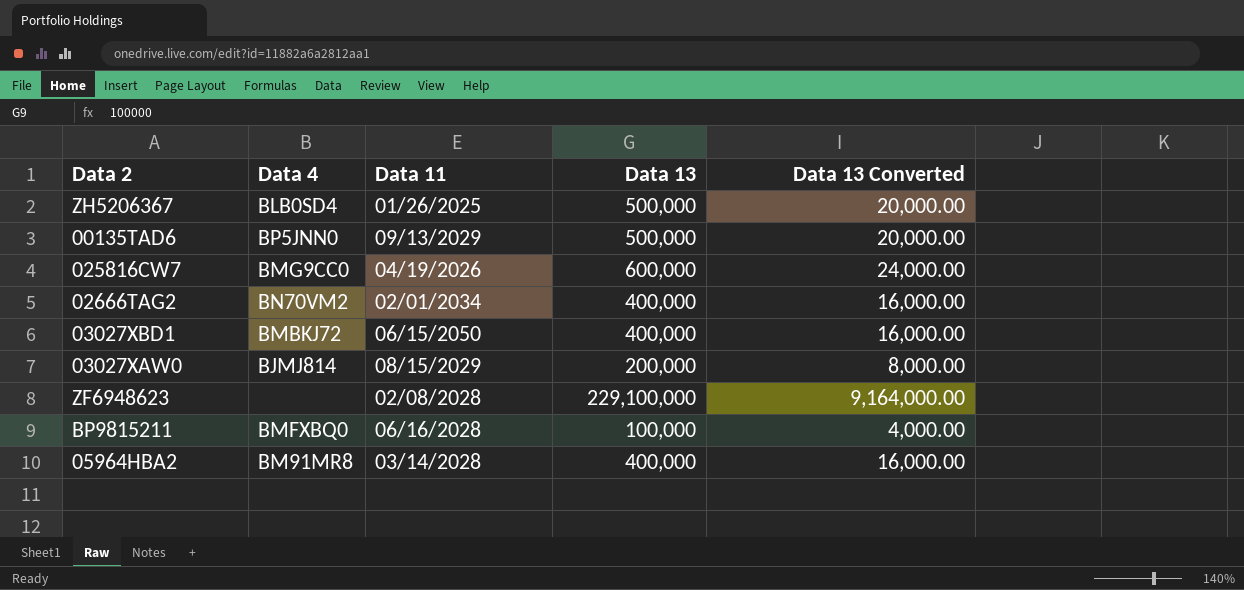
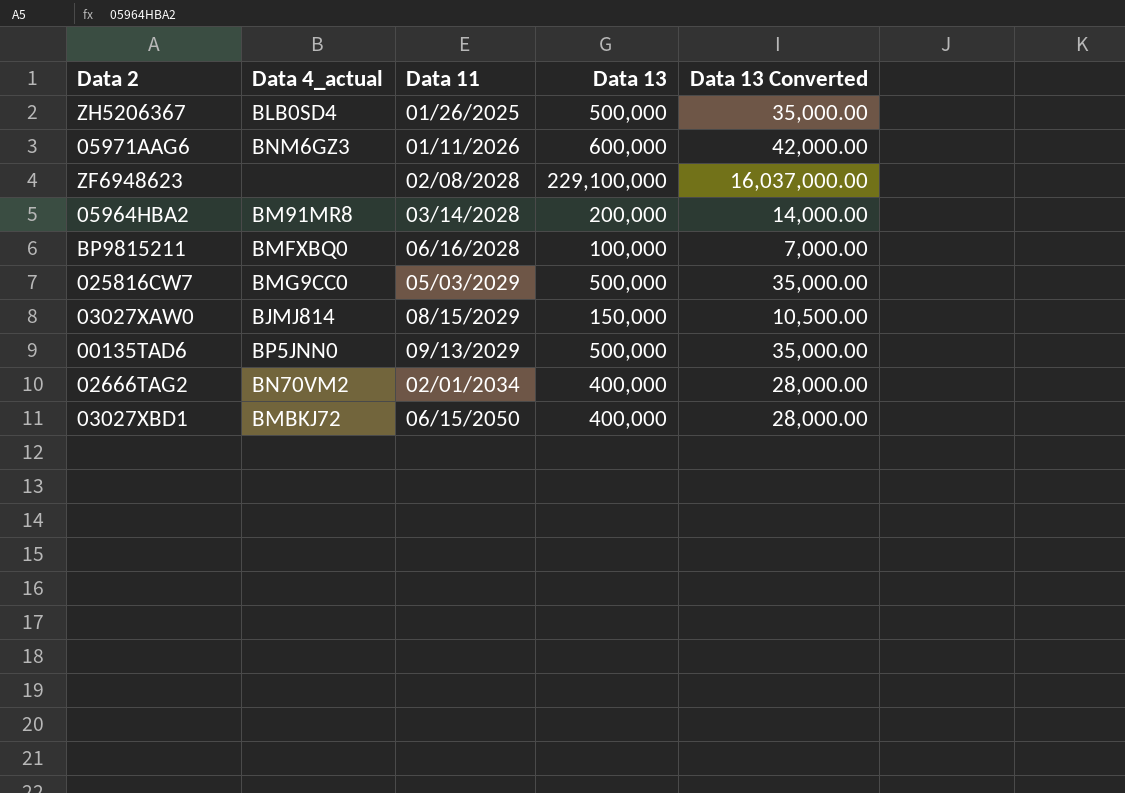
row order: none -> Data 11 ascending
column name: Data 4 -> Data 4_actual
column Data 13 Converted | formula: [Data 13] * 0.04 -> [Data 13] * 0.07
row 05971AAG6: none -> BNM6GZ3 | 01/11/2026 | 600,000 | 42,000.00
05964HBA2 | Data 13: 400,000 -> 200,000
025816CW7 | Data 11: 04/19/2026 -> 05/03/2029
025816CW7 | Data 13: 600,000 -> 500,000
03027XAW0 | Data 13: 200,000 -> 150,000

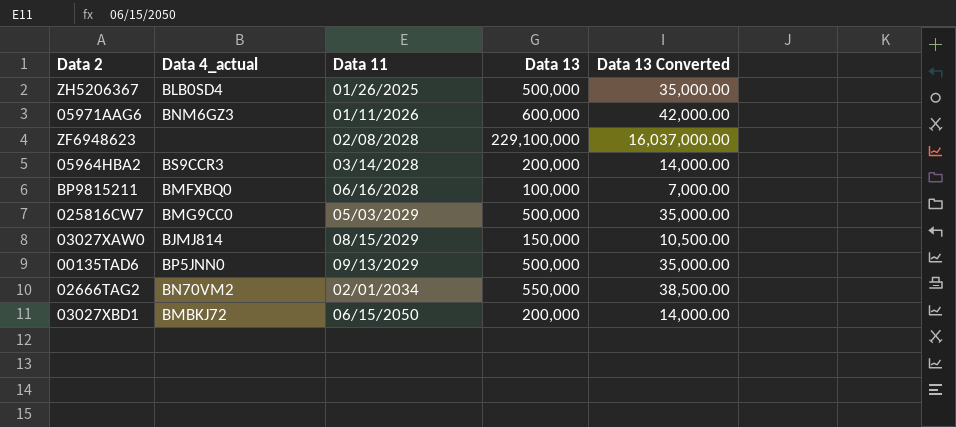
05964HBA2 | Data 4_actual: BM91MR8 -> BS9CCR3
02666TAG2 | Data 13: 400,000 -> 550,000
02666TAG2 | Data 13 Converted: 28,000.00 -> 38,500.00
03027XBD1 | Data 13: 400,000 -> 200,000
03027XBD1 | Data 13 Converted: 28,000.00 -> 14,000.00

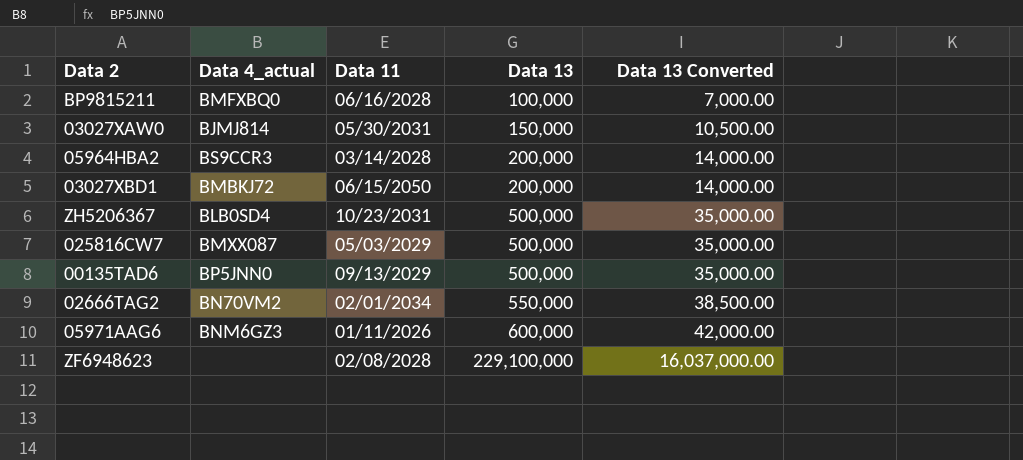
row order: Data 11 ascending -> Data 13 ascending
03027XAW0 | Data 11: 08/15/2029 -> 05/30/2031
ZH5206367 | Data 11: 01/26/2025 -> 10/23/2031
025816CW7 | Data 4_actual: BMG9CC0 -> BMXX087

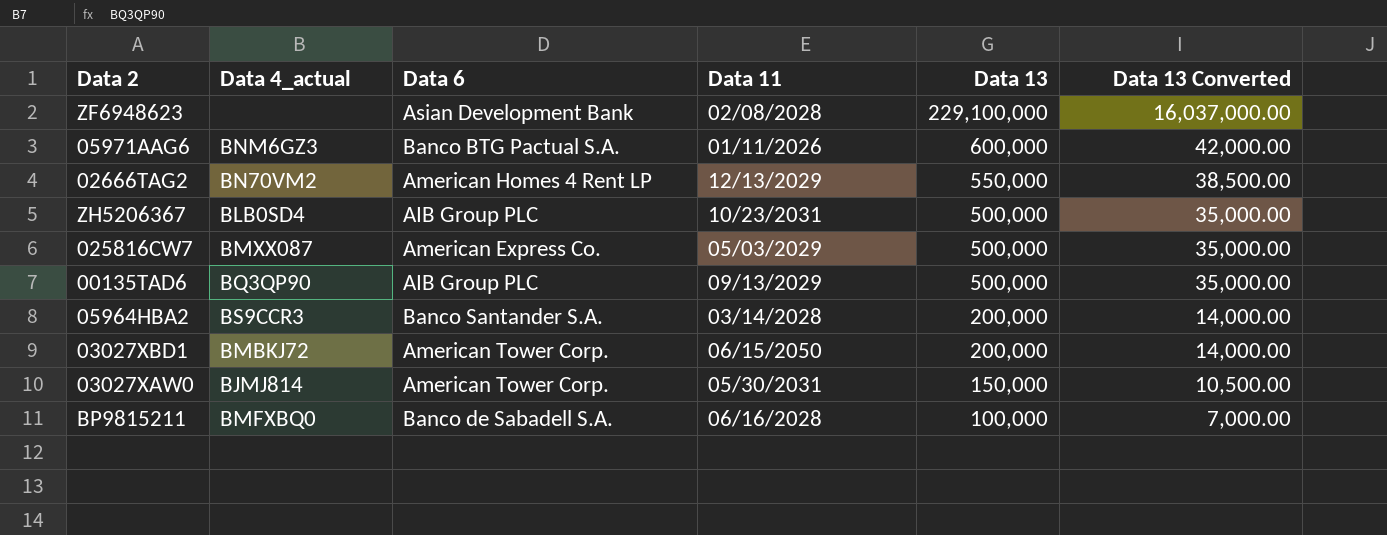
row order: Data 13 ascending -> Data 13 descending
column Data 6 | position: none -> 3
02666TAG2 | Data 11: 02/01/2034 -> 12/13/2029
00135TAD6 | Data 4_actual: BP5JNN0 -> BQ3QP90

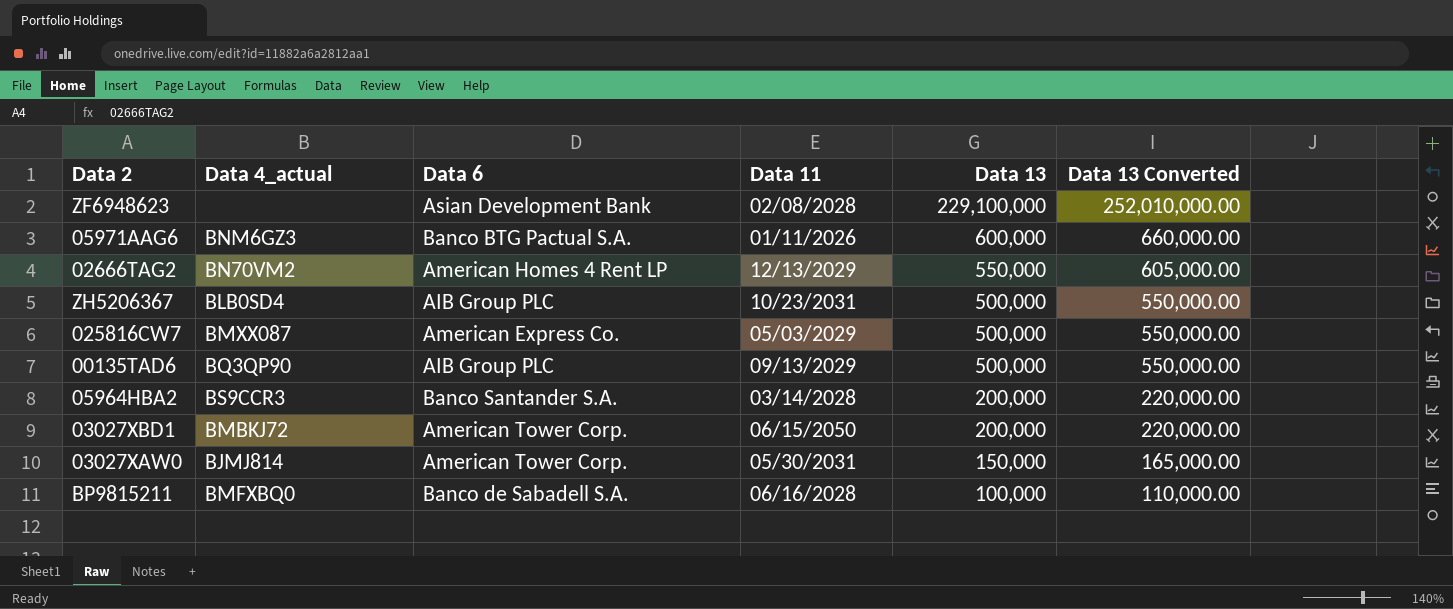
column Data 13 Converted | formula: [Data 13] * 0.07 -> [Data 13] * 1.1

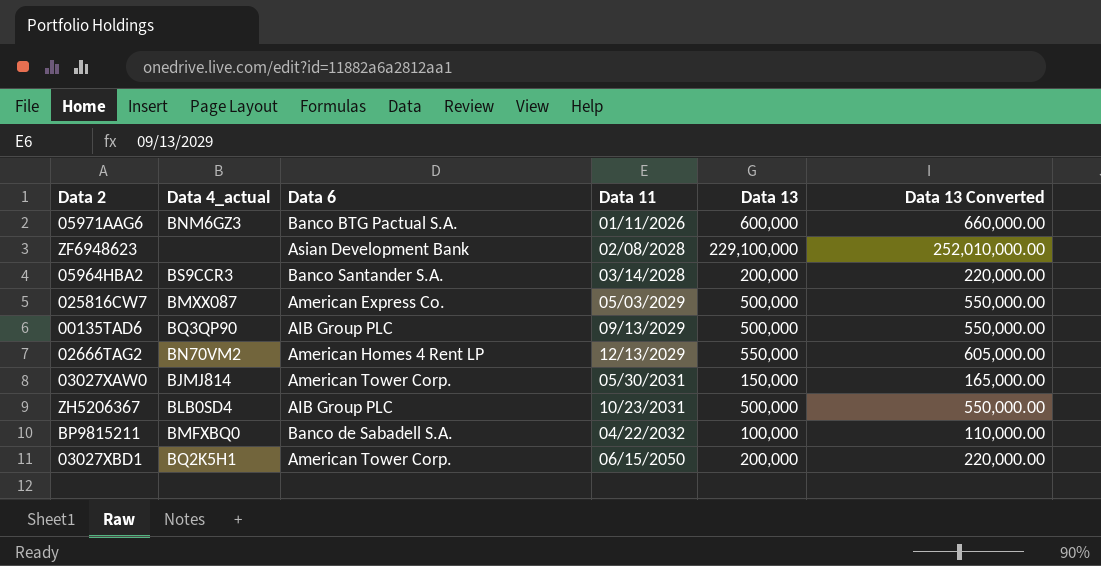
row order: Data 13 descending -> Data 11 ascending
BP9815211 | Data 11: 06/16/2028 -> 04/22/2032
03027XBD1 | Data 4_actual: BMBKJ72 -> BQ2K5H1

